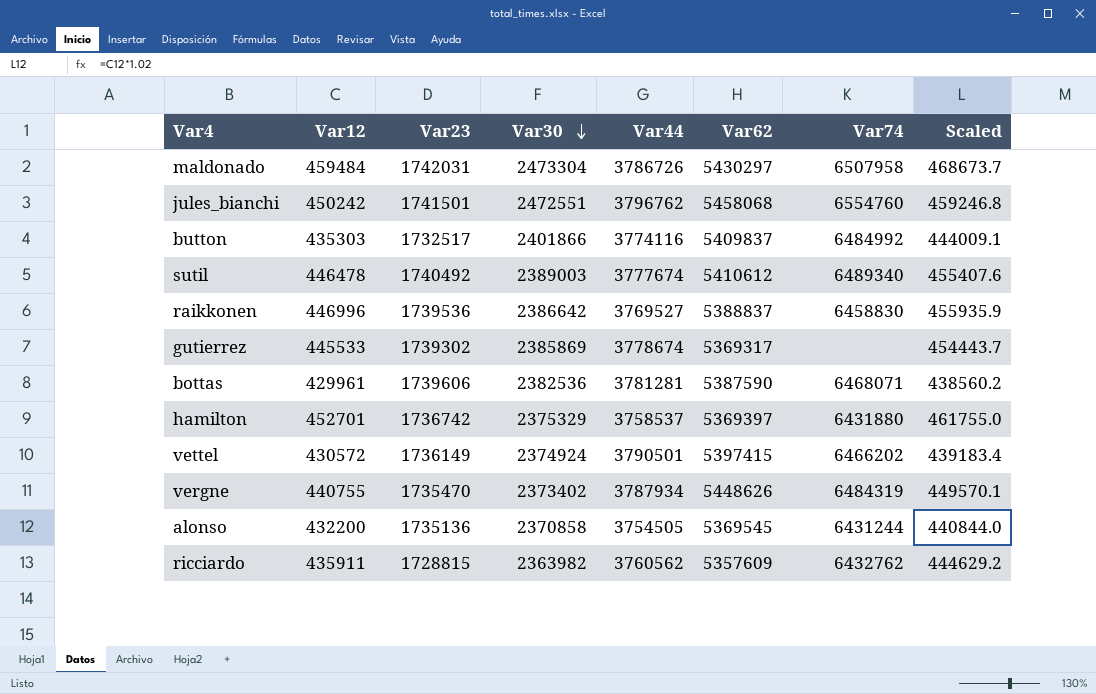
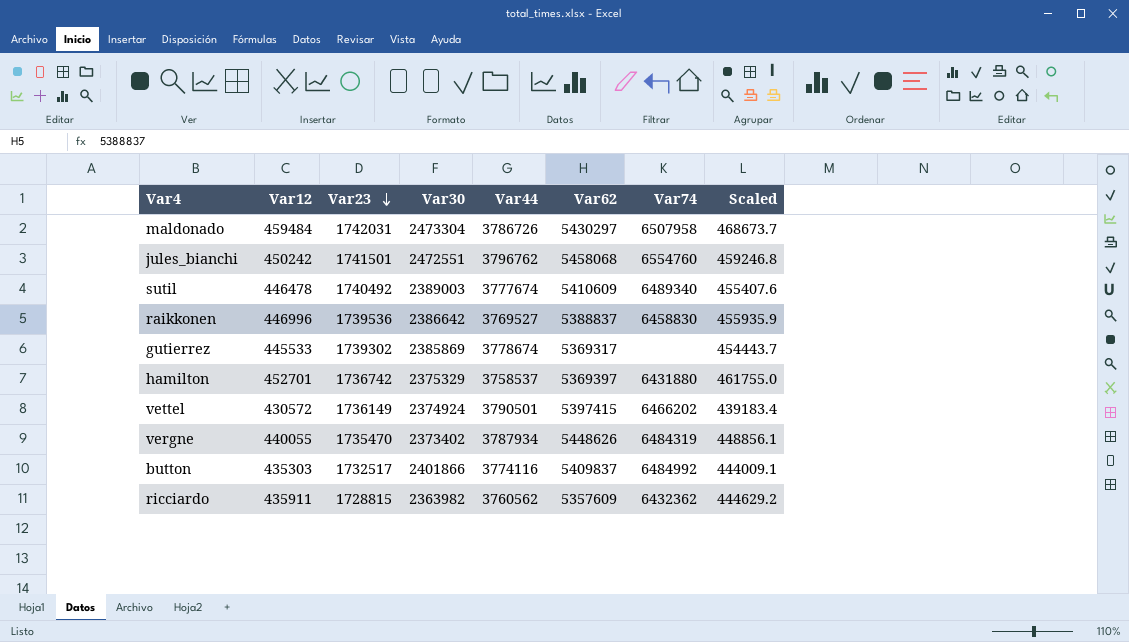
row order: Var30 descending -> Var23 descending
row bottas: 429961 | 1739606 | 2382536 | 3781281 | 5387590 | 6468071 | 438560.2 -> none
row alonso: 432200 | 1735136 | 2370858 | 3754505 | 5369545 | 6431244 | 440844.0 -> none
sutil | Var62: 5410612 -> 5410609
vergne | Var12: 440755 -> 440055
vergne | Scaled: 449570.1 -> 448856.1
ricciardo | Var74: 6432762 -> 6432362

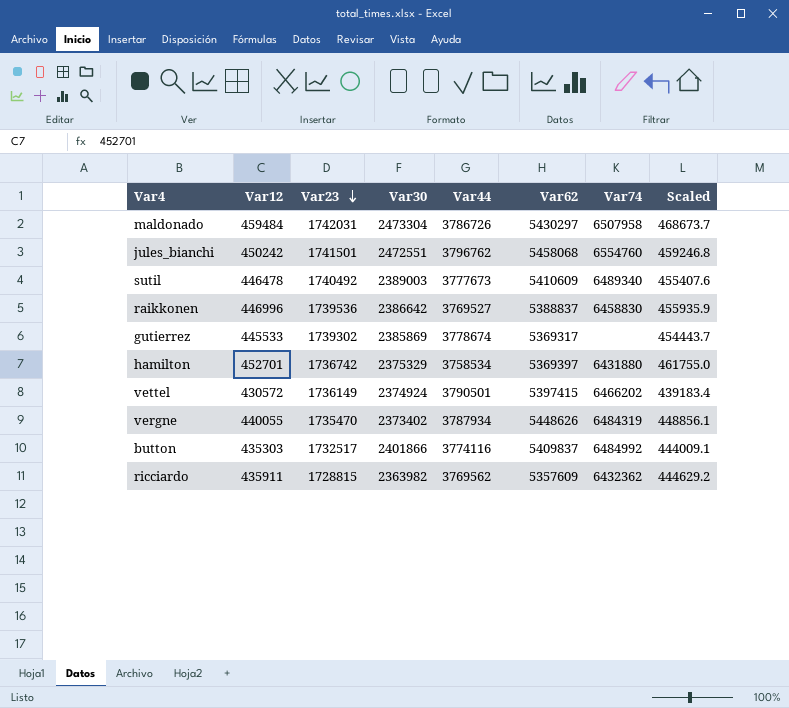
sutil | Var44: 3777674 -> 3777673
hamilton | Var44: 3758537 -> 3758534
ricciardo | Var44: 3760562 -> 3769562

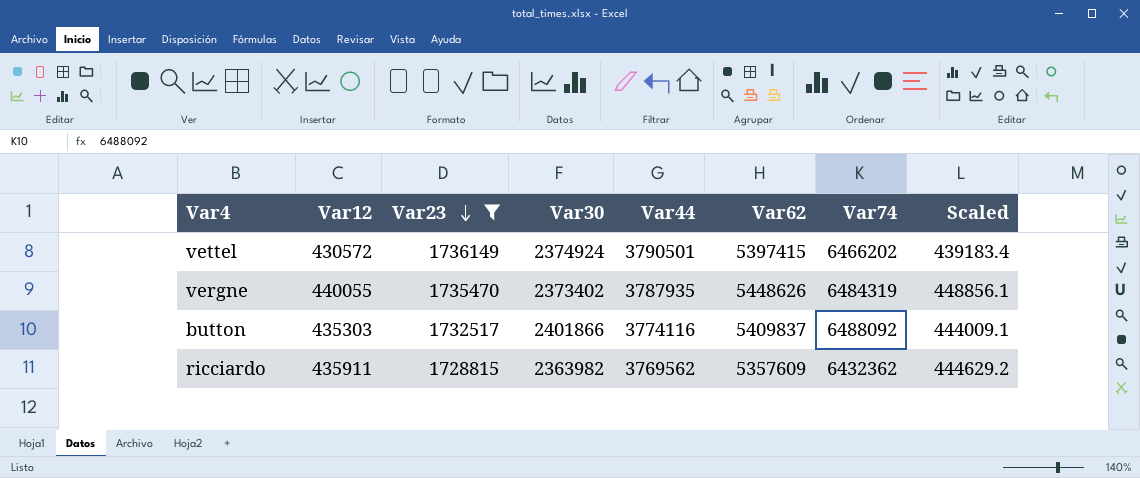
filter: none -> Var23 <= 1736149
vergne | Var44: 3787934 -> 3787935
button | Var74: 6484992 -> 6488092

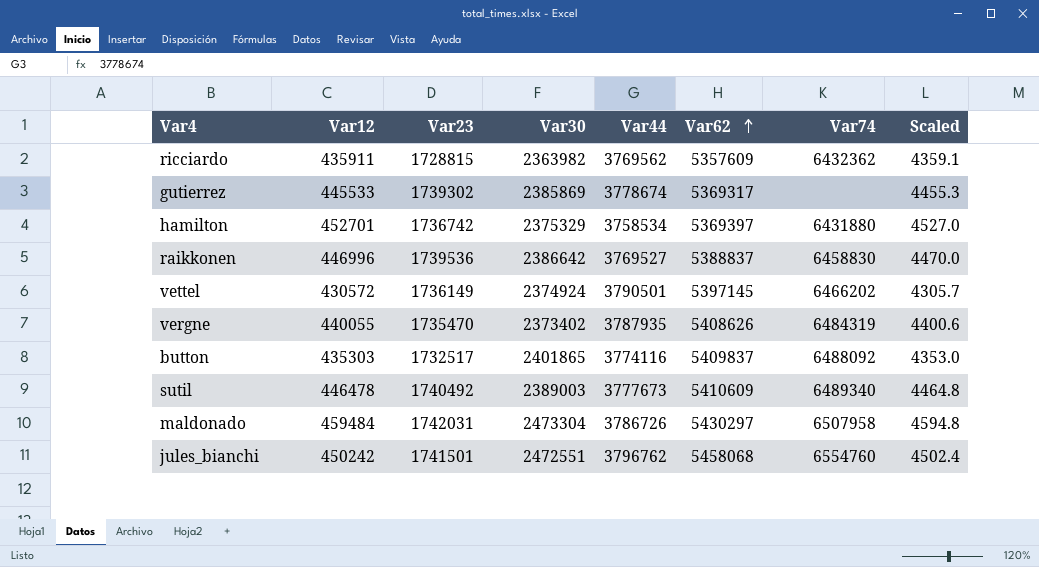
filter: Var23 <= 1736149 -> none
row order: Var23 descending -> Var62 ascending
column Scaled | formula: [Var12] * 1.02 -> [Var12] * 0.01
vettel | Var62: 5397415 -> 5397145
vergne | Var62: 5448626 -> 5408626
button | Var30: 2401866 -> 2401865

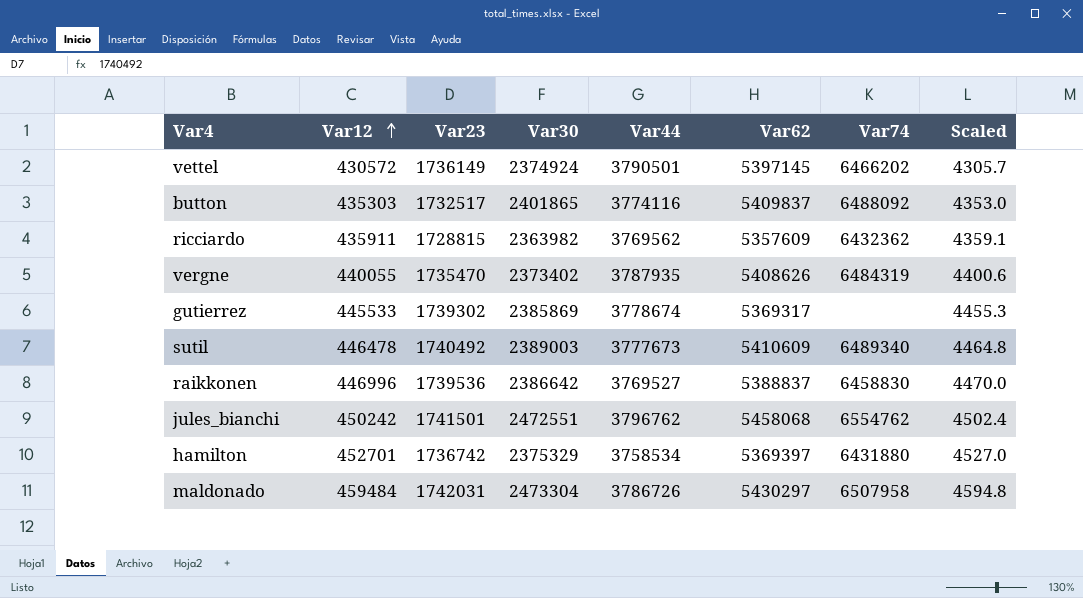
row order: Var62 ascending -> Var12 ascending
jules_bianchi | Var74: 6554760 -> 6554762

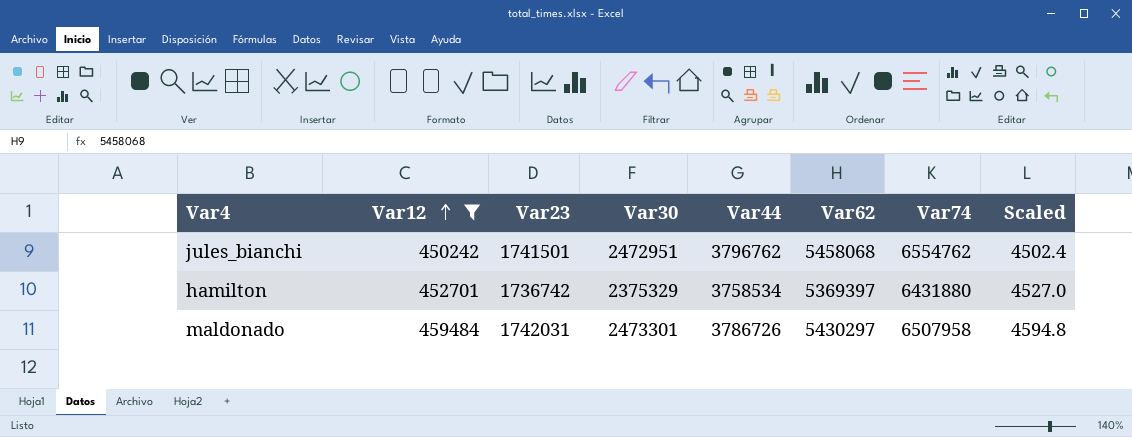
filter: none -> Var12 >= 450242
jules_bianchi | Var30: 2472551 -> 2472951
maldonado | Var30: 2473304 -> 2473301

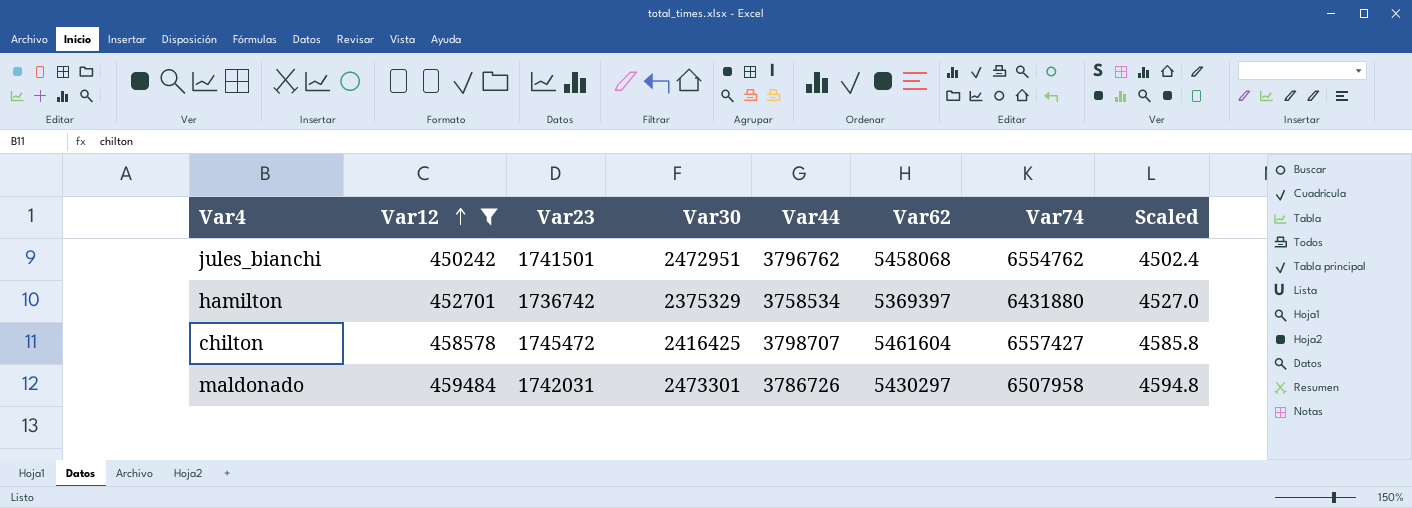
row chilton: none -> 458578 | 1745472 | 2416425 | 3798707 | 5461604 | 6557427 | 4585.8

